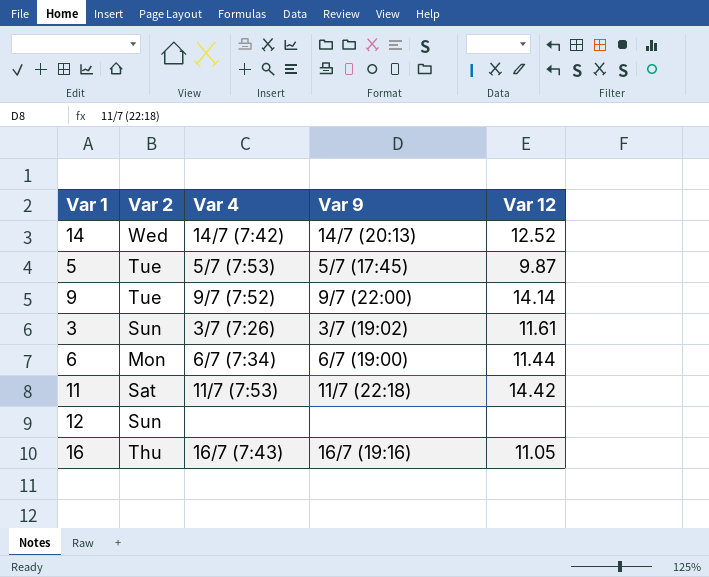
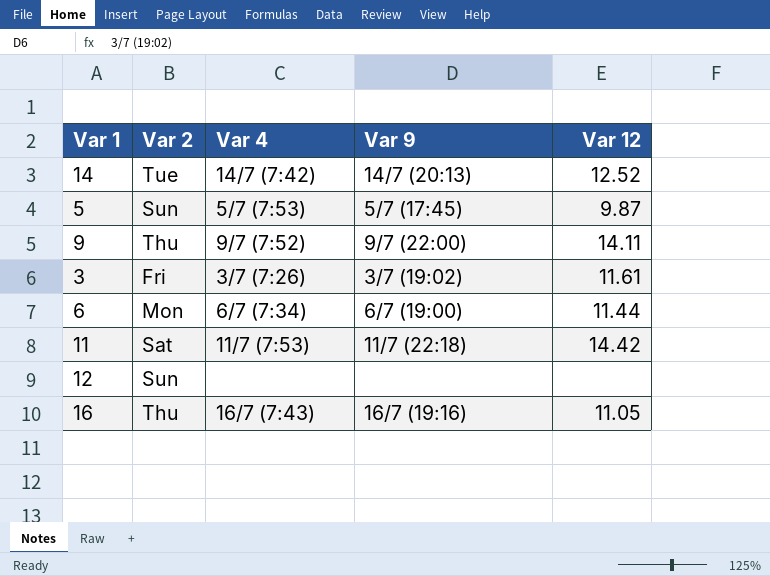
14 | Var 2: Wed -> Tue
5 | Var 2: Tue -> Sun
9 | Var 2: Tue -> Thu
9 | Var 12: 14.14 -> 14.11
3 | Var 2: Sun -> Fri

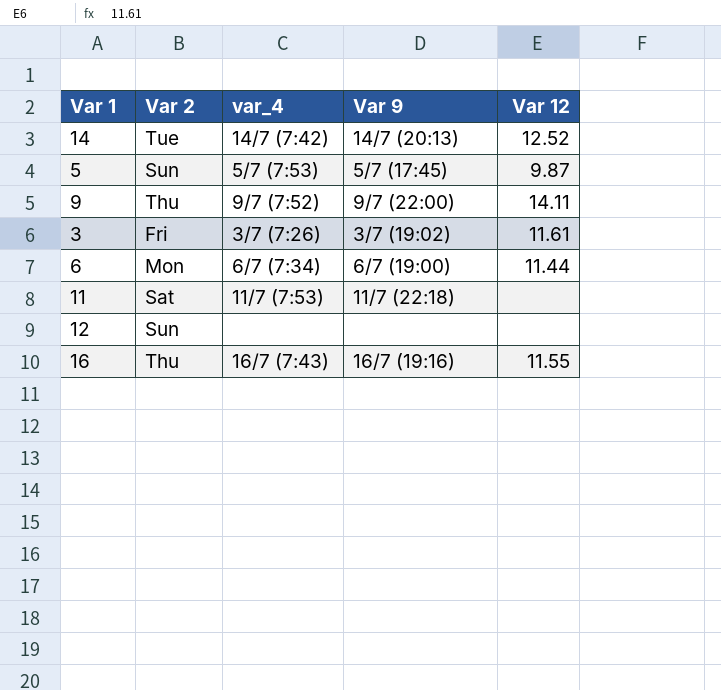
column name: Var 4 -> var_4
11 | Var 12: 14.42 -> none
16 | Var 12: 11.05 -> 11.55

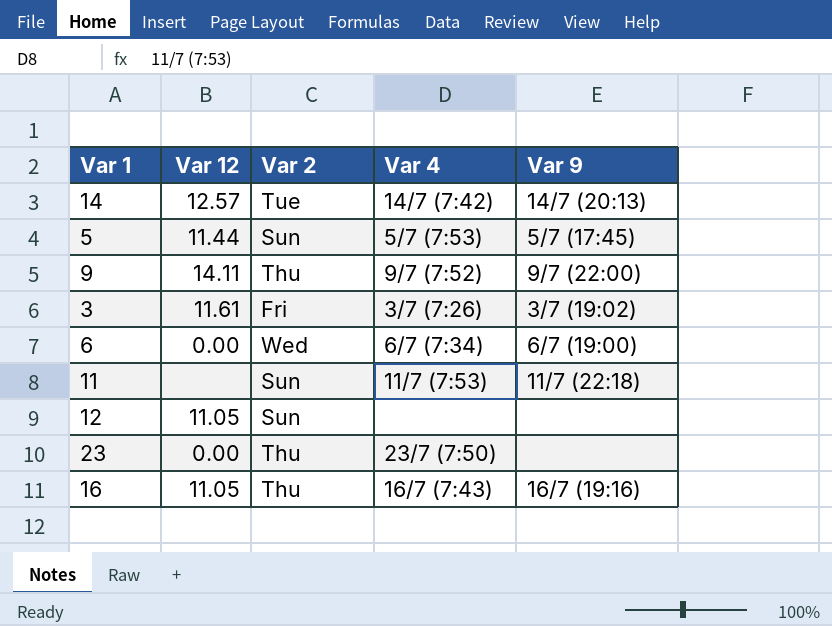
column Var 12 | position: 5 -> 2
column name: var_4 -> Var 4
14 | Var 12: 12.52 -> 12.57
5 | Var 12: 9.87 -> 11.44
6 | Var 12: 11.44 -> 0.00
6 | Var 2: Mon -> Wed
11 | Var 2: Sat -> Sun
12 | Var 12: none -> 11.05
row 23: none -> 0.00 | Thu | 23/7 (7:50) | none
16 | Var 12: 11.55 -> 11.05

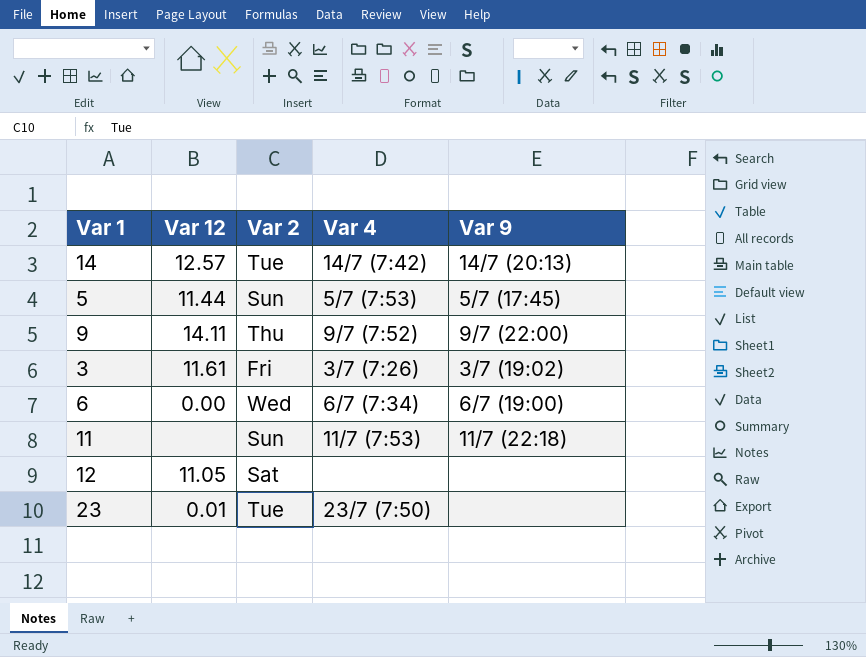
row 16: 11.05 | Thu | 16/7 (7:43) | 16/7 (19:16) -> none
12 | Var 2: Sun -> Sat
23 | Var 12: 0.00 -> 0.01
23 | Var 2: Thu -> Tue

